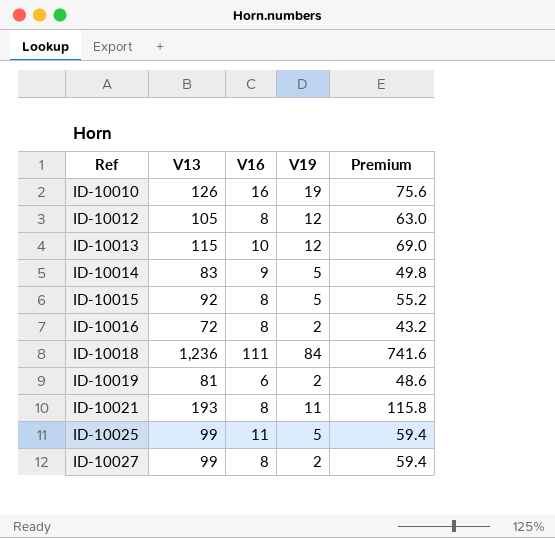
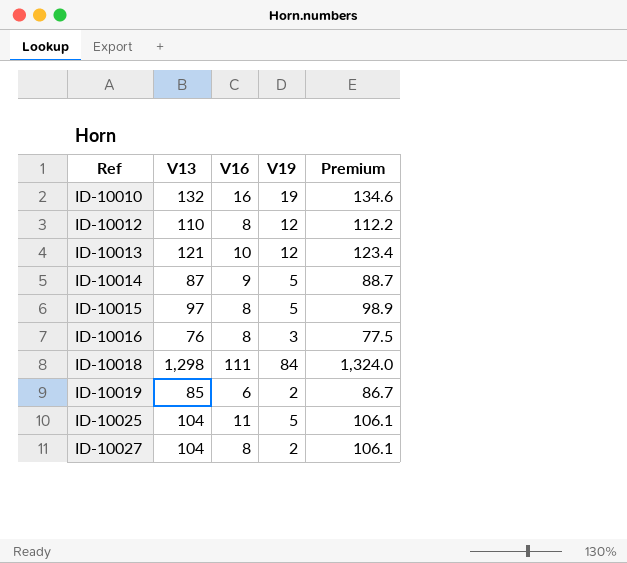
column Premium | formula: [V13] * 0.6 -> [V13] * 1.02
row ID-10021: 193 | 8 | 11 | 115.8 -> none
ID-10010 | V13: 126 -> 132
ID-10012 | V13: 105 -> 110
ID-10013 | V13: 115 -> 121
ID-10014 | V13: 83 -> 87
ID-10015 | V13: 92 -> 97
ID-10016 | V13: 72 -> 76
ID-10016 | V19: 2 -> 3
ID-10018 | V13: 1,236 -> 1,298
ID-10019 | V13: 81 -> 85
ID-10025 | V13: 99 -> 104
ID-10027 | V13: 99 -> 104

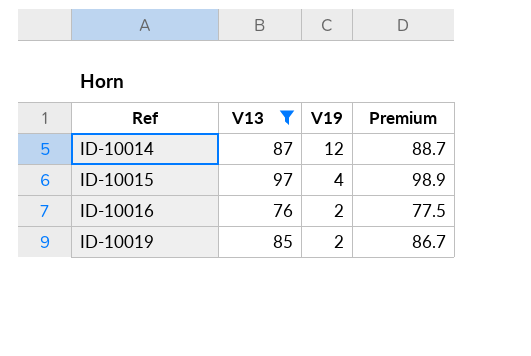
filter: none -> V13 <= 97
column V16 | position: 3 -> none
ID-10014 | V19: 5 -> 12
ID-10015 | V19: 5 -> 4
ID-10016 | V19: 3 -> 2

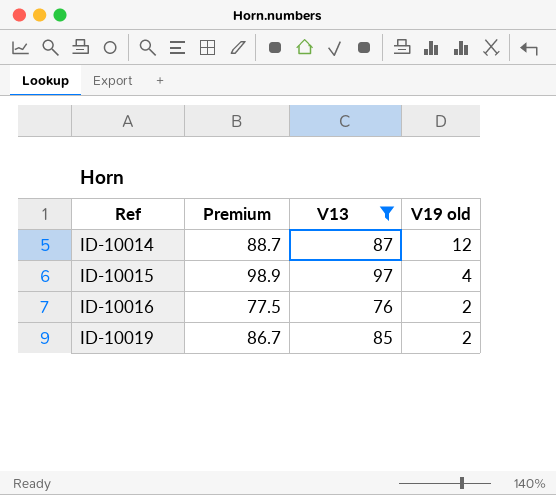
column Premium | position: 4 -> 2
column name: V19 -> V19 old

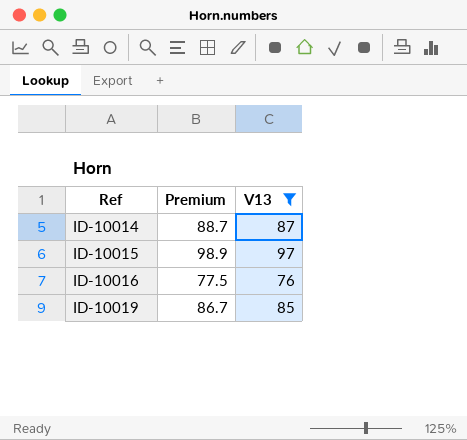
column V19 old | position: 4 -> none

